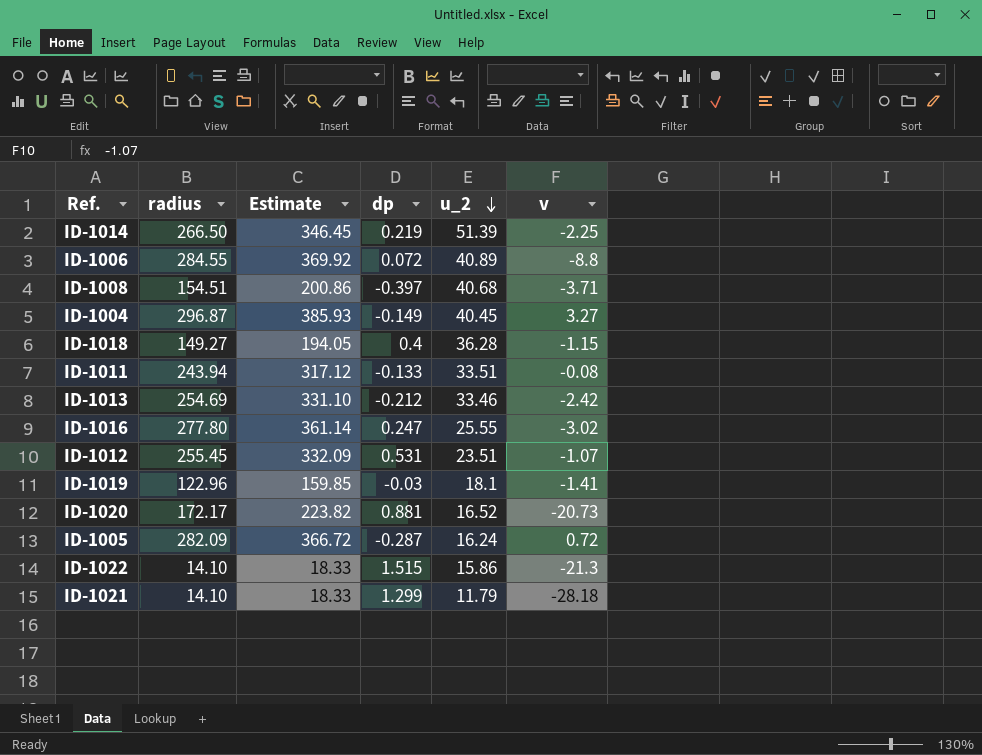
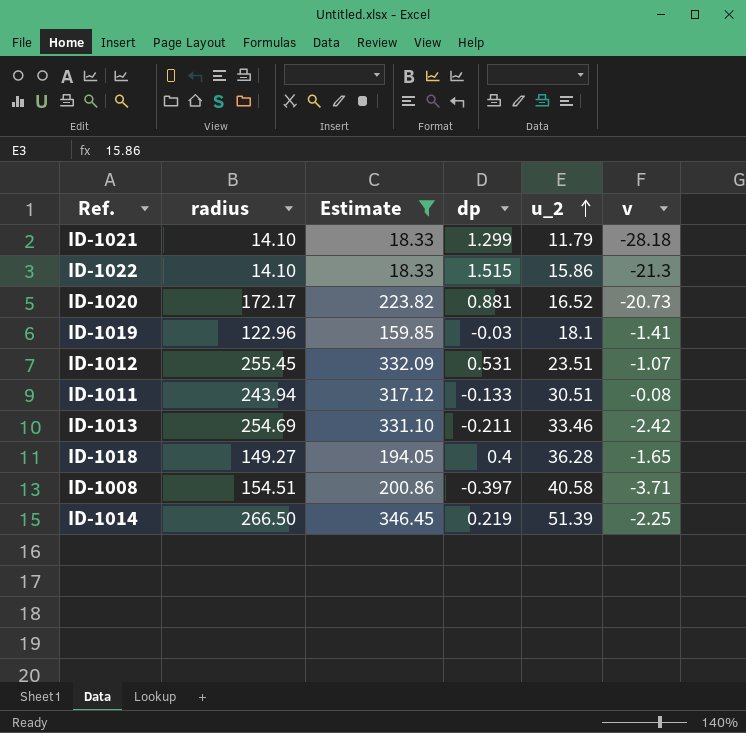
filter: none -> Estimate <= 346.45
row order: u_2 descending -> u_2 ascending
ID-1011 | u_2: 33.51 -> 30.51
ID-1013 | dp: -0.212 -> -0.211
ID-1018 | v: -1.15 -> -1.65
ID-1008 | u_2: 40.68 -> 40.58

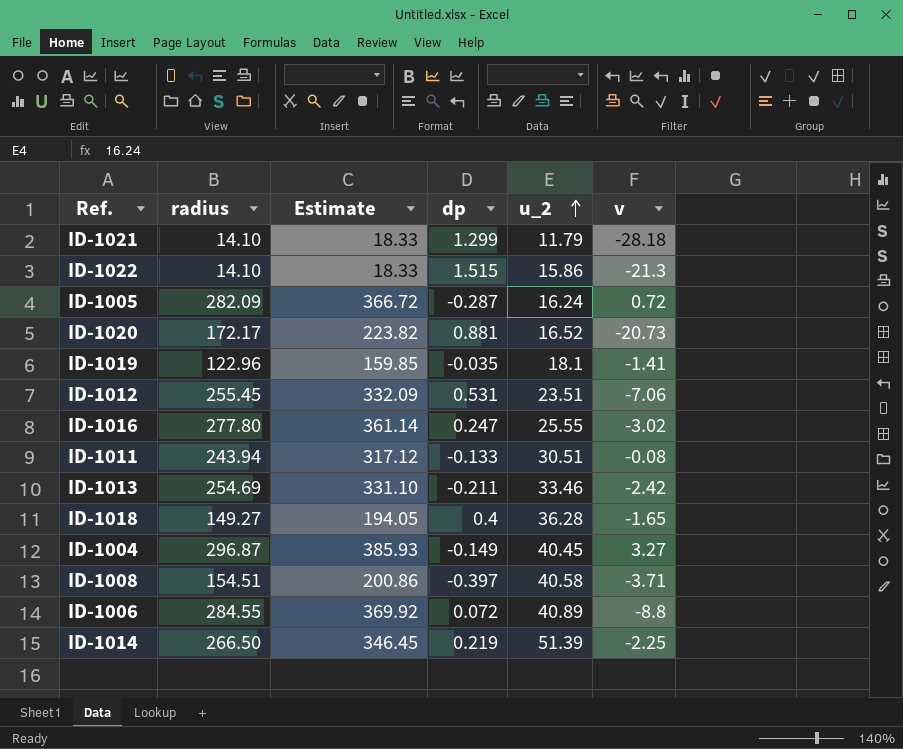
filter: Estimate <= 346.45 -> none
ID-1019 | dp: -0.03 -> -0.035
ID-1012 | v: -1.07 -> -7.06

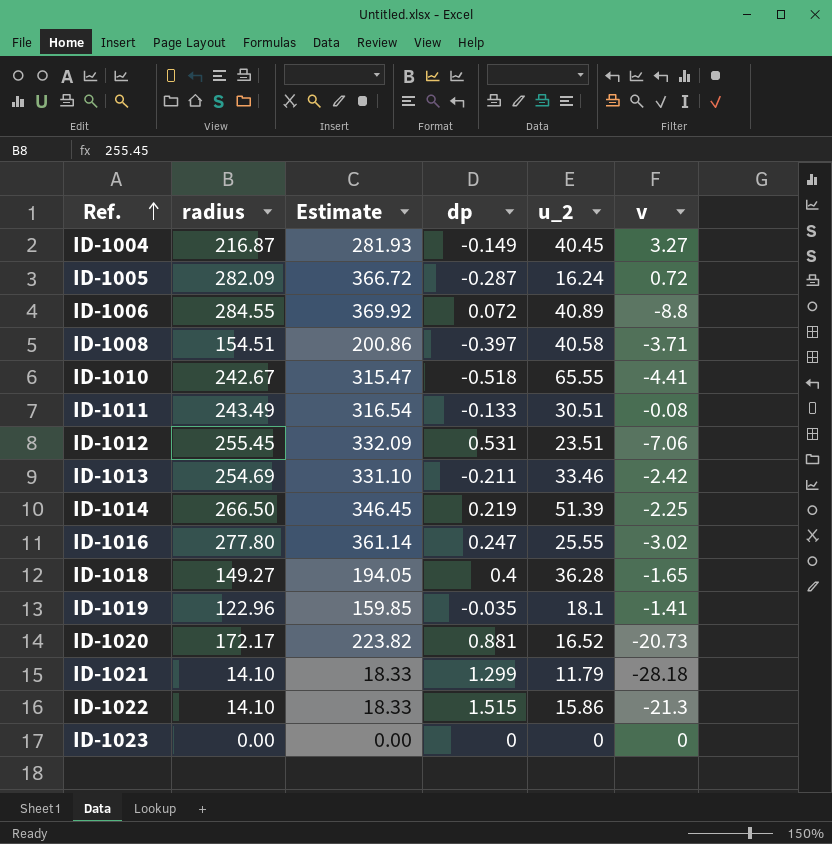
row order: u_2 ascending -> Ref. ascending
ID-1004 | radius: 296.87 -> 216.87
ID-1004 | Estimate: 385.93 -> 281.93
row ID-1010: none -> 242.67 | 315.47 | -0.518 | 65.55 | -4.41
ID-1011 | radius: 243.94 -> 243.49
ID-1011 | Estimate: 317.12 -> 316.54
row ID-1023: none -> 0.00 | 0.00 | 0 | 0 | 0

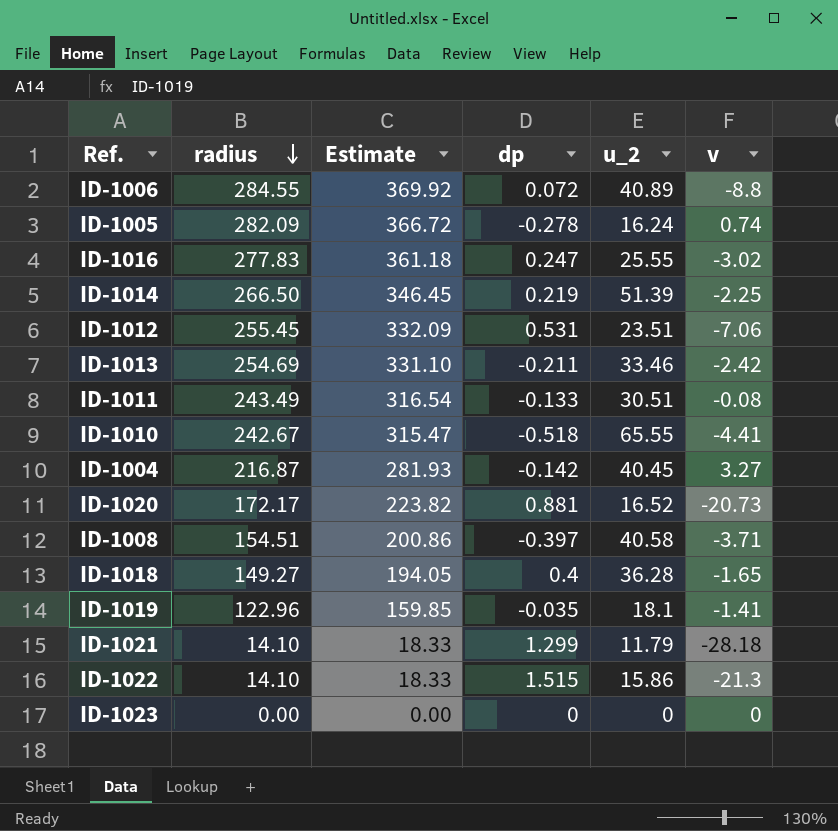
row order: Ref. ascending -> radius descending
ID-1005 | dp: -0.287 -> -0.278
ID-1005 | v: 0.72 -> 0.74
ID-1016 | radius: 277.80 -> 277.83
ID-1016 | Estimate: 361.14 -> 361.18
ID-1004 | dp: -0.149 -> -0.142

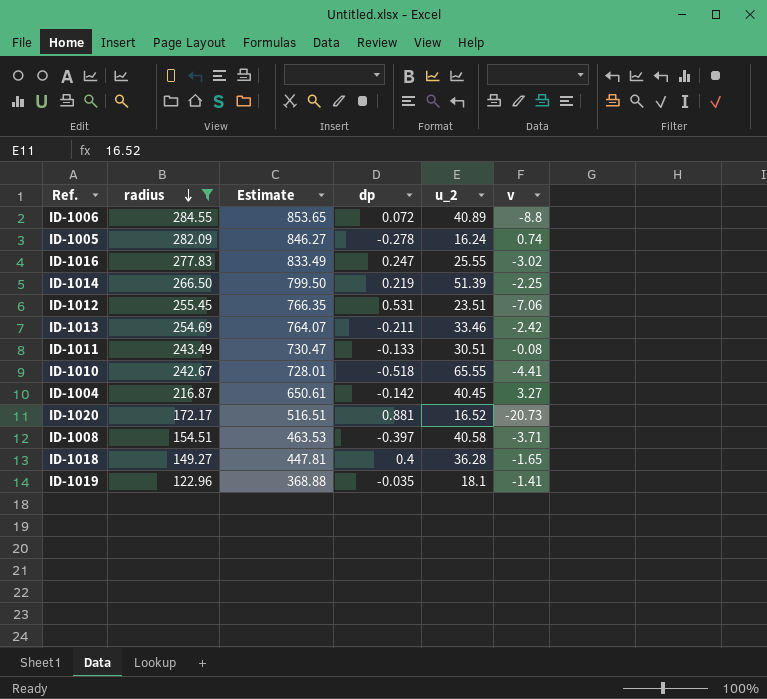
filter: none -> radius >= 122.96
column Estimate | formula: [radius] * 1.3 -> [radius] * 3

